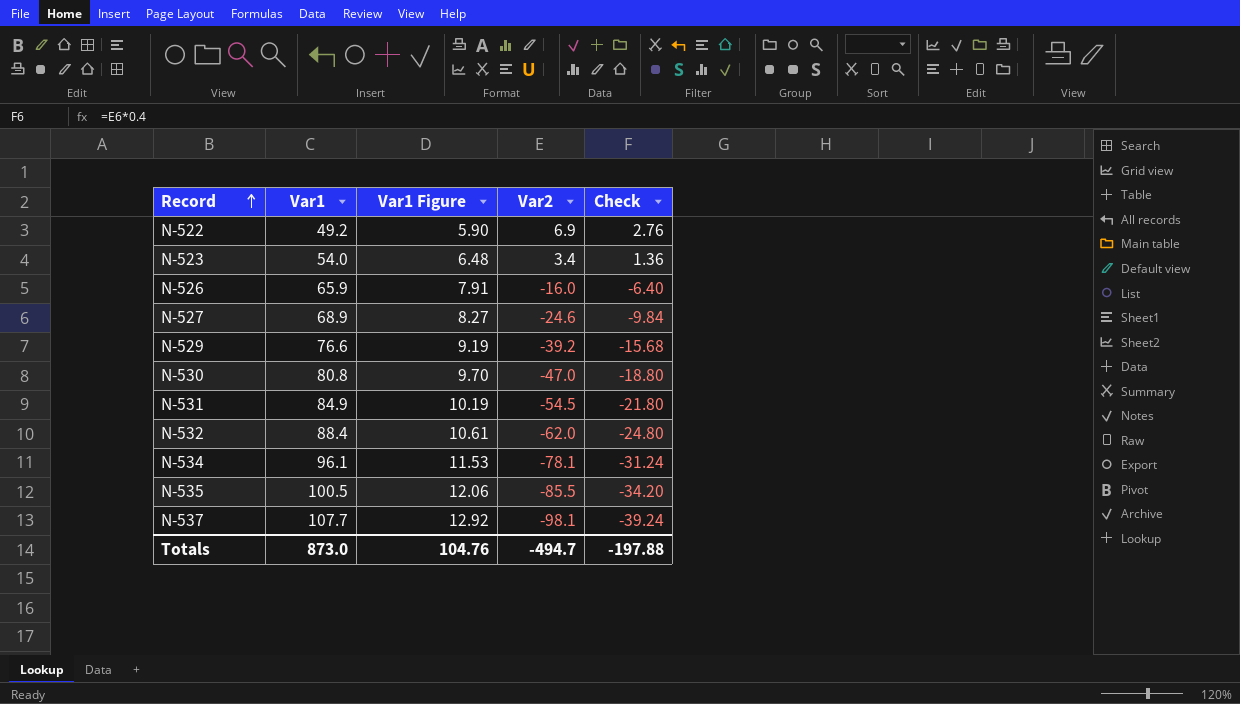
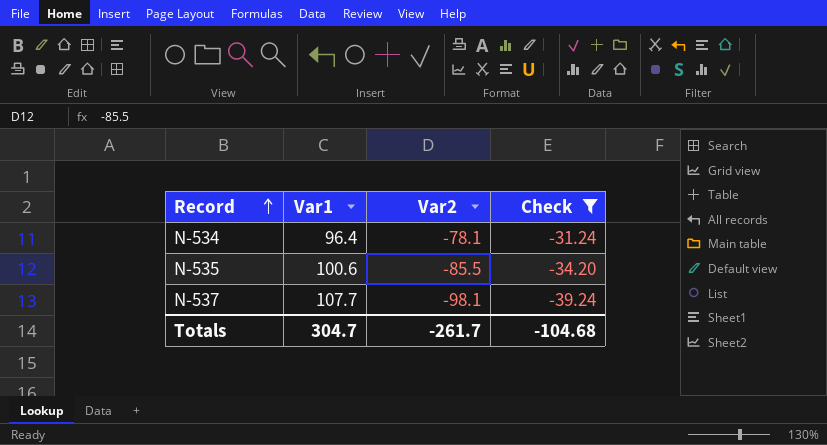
filter: none -> Check <= -31.24
column Var1 Figure | formula: [Var1] * 0.12 -> none
N-534 | Var1: 96.1 -> 96.4
N-535 | Var1: 100.5 -> 100.6
Totals | Var1: 873.0 -> 304.7
Totals | Var2: -494.7 -> -261.7
Totals | Check: -197.88 -> -104.68

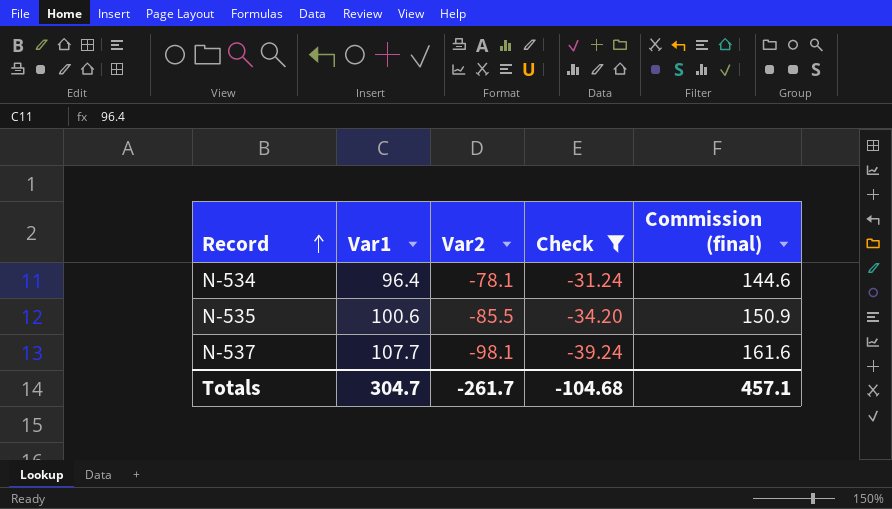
column Commission (final) | formula: none -> [Var1] * 1.5

